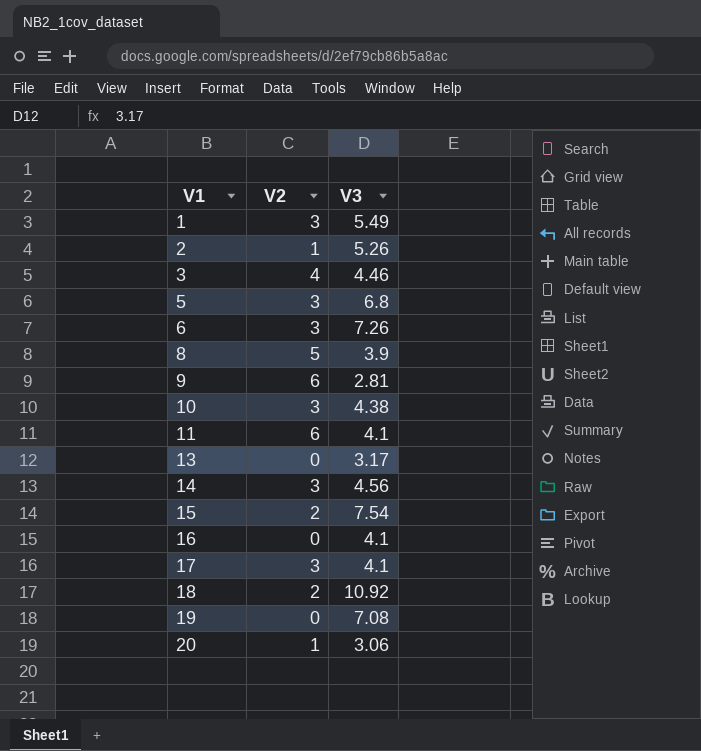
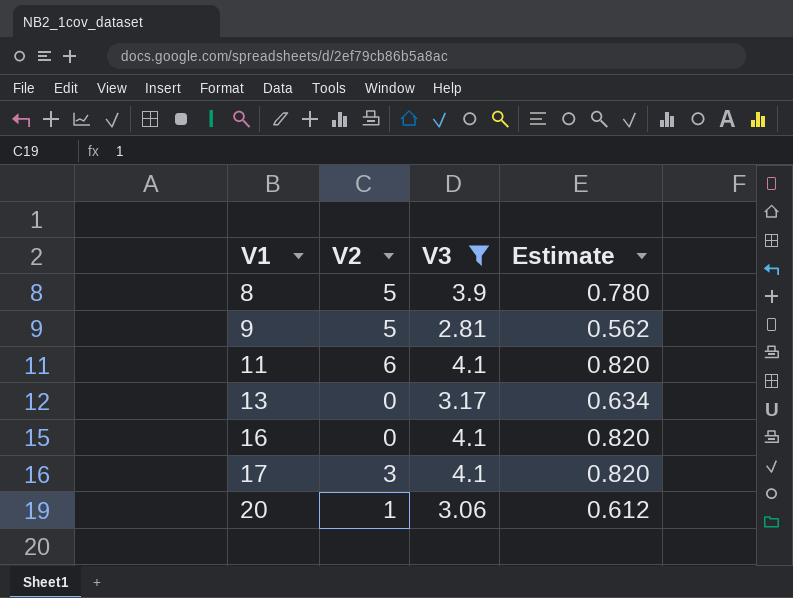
filter: none -> V3 <= 4.1
column Estimate | formula: none -> [V3] * 0.2
9 | V2: 6 -> 5

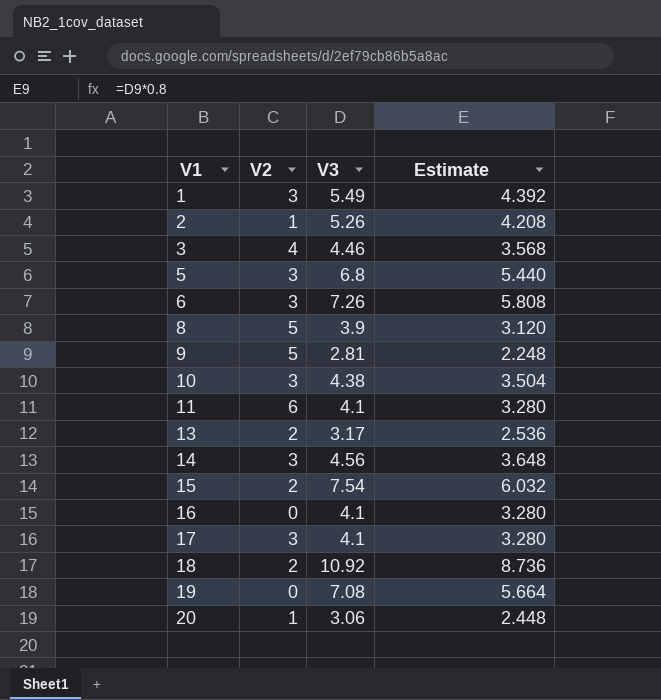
filter: V3 <= 4.1 -> none
column Estimate | formula: [V3] * 0.2 -> [V3] * 0.8
13 | V2: 0 -> 2

